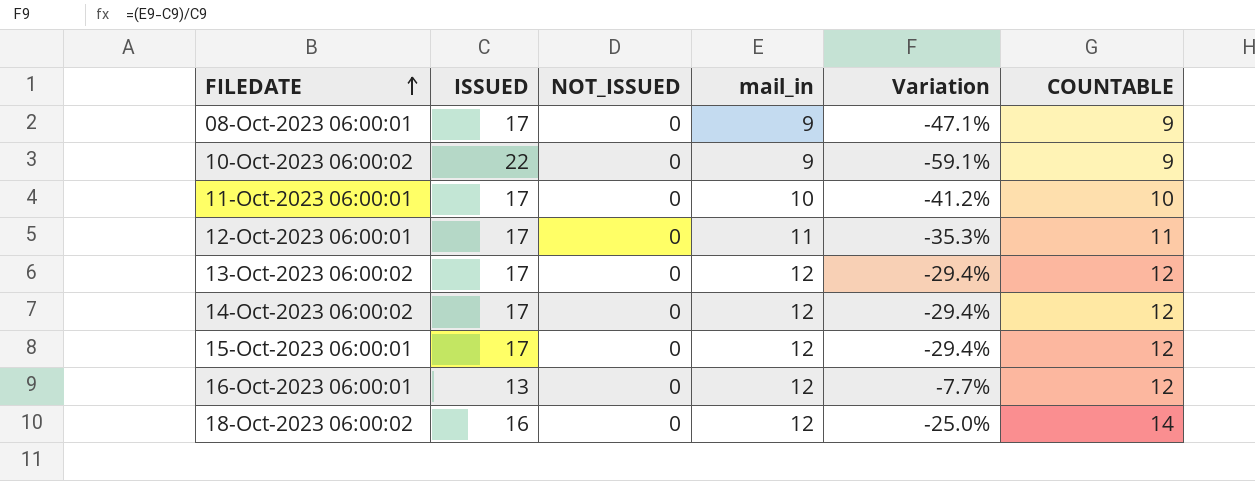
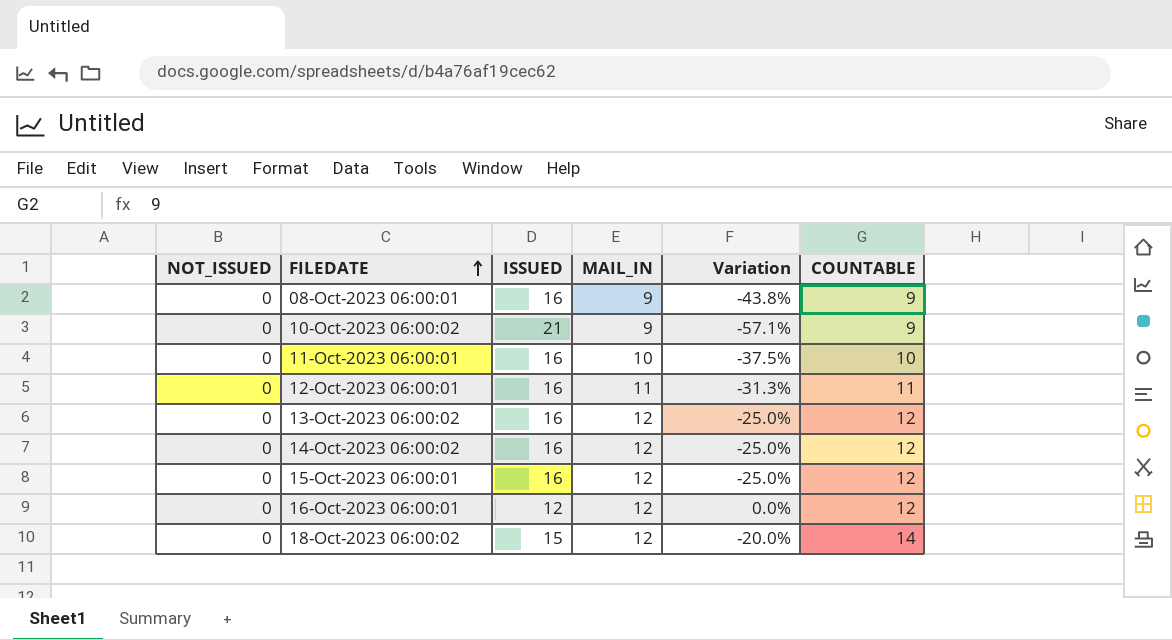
column NOT_ISSUED | position: 3 -> 1
column name: mail_in -> MAIL_IN
08-Oct-2023 06:00:01 | ISSUED: 17 -> 16
08-Oct-2023 06:00:01 | Variation: -47.1% -> -43.8%
10-Oct-2023 06:00:02 | ISSUED: 22 -> 21
10-Oct-2023 06:00:02 | Variation: -59.1% -> -57.1%
11-Oct-2023 06:00:01 | ISSUED: 17 -> 16
11-Oct-2023 06:00:01 | Variation: -41.2% -> -37.5%
12-Oct-2023 06:00:01 | ISSUED: 17 -> 16
12-Oct-2023 06:00:01 | Variation: -35.3% -> -31.3%
13-Oct-2023 06:00:02 | ISSUED: 17 -> 16
13-Oct-2023 06:00:02 | Variation: -29.4% -> -25.0%
14-Oct-2023 06:00:02 | ISSUED: 17 -> 16
14-Oct-2023 06:00:02 | Variation: -29.4% -> -25.0%
15-Oct-2023 06:00:01 | ISSUED: 17 -> 16
15-Oct-2023 06:00:01 | Variation: -29.4% -> -25.0%
16-Oct-2023 06:00:01 | ISSUED: 13 -> 12
16-Oct-2023 06:00:01 | Variation: -7.7% -> 0.0%
18-Oct-2023 06:00:02 | ISSUED: 16 -> 15
18-Oct-2023 06:00:02 | Variation: -25.0% -> -20.0%

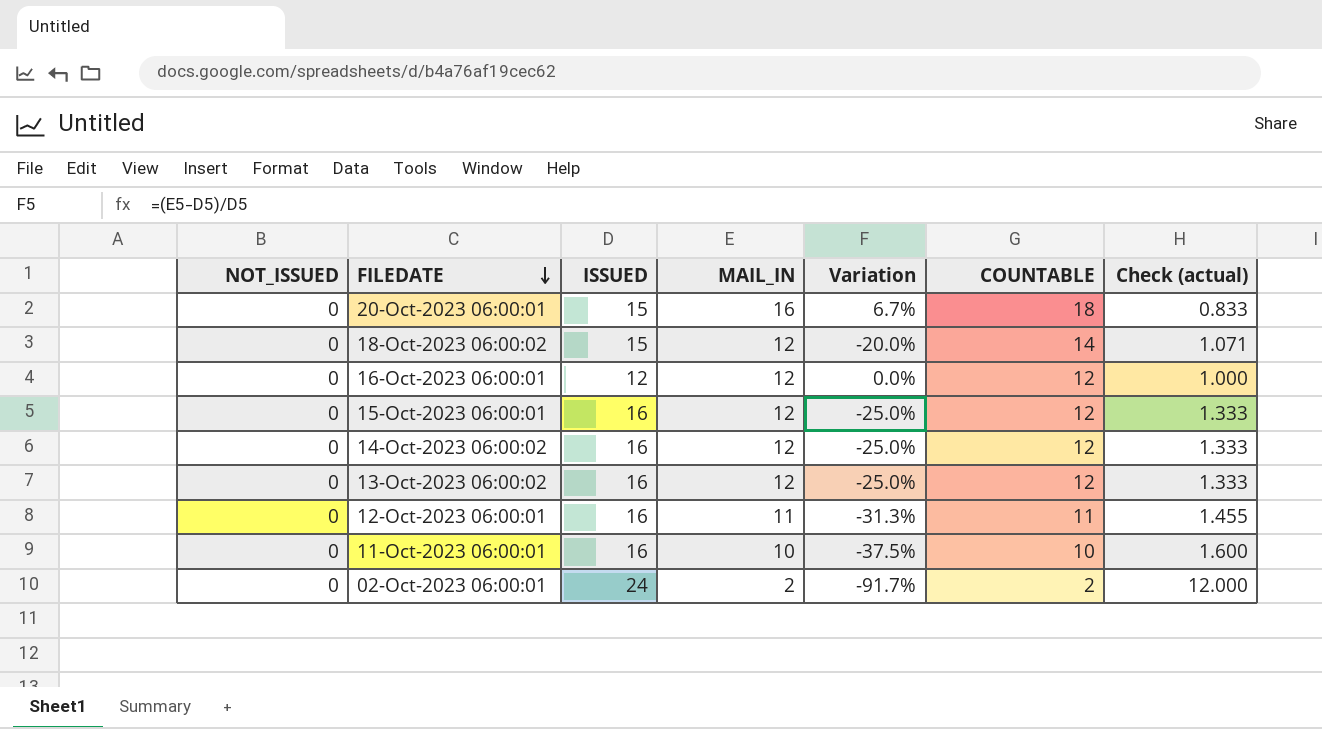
row order: FILEDATE ascending -> FILEDATE descending
column Check (actual) | formula: none -> [ISSUED] / [COUNTABLE]
row 08-Oct-2023 06:00:01: 0 | 16 | 9 | -43.8% | 9 -> none
row 10-Oct-2023 06:00:02: 0 | 21 | 9 | -57.1% | 9 -> none
row 20-Oct-2023 06:00:01: none -> 0 | 15 | 16 | 6.7% | 18 | 0.833
row 02-Oct-2023 06:00:01: none -> 0 | 24 | 2 | -91.7% | 2 | 12.000

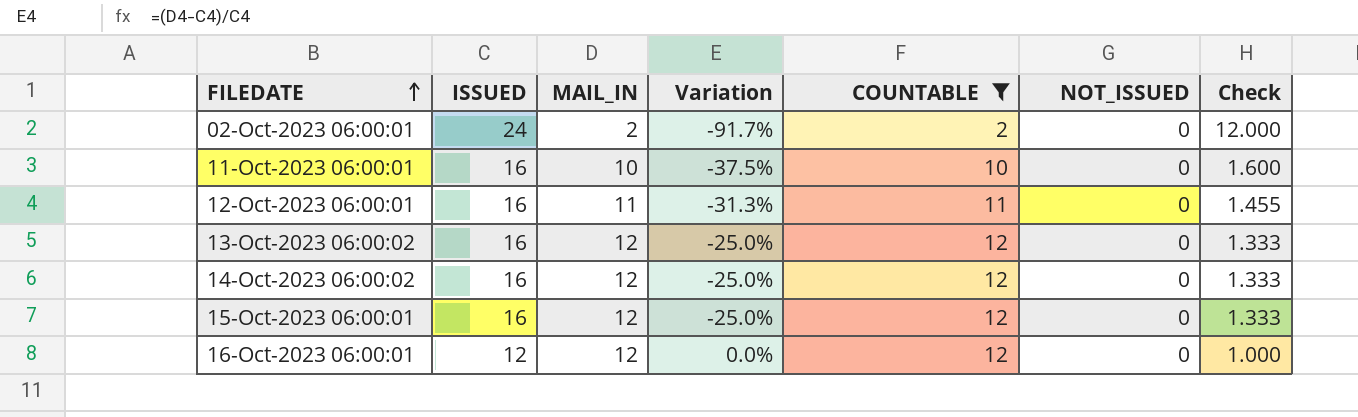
filter: none -> COUNTABLE <= 12
row order: FILEDATE descending -> FILEDATE ascending
column NOT_ISSUED | position: 1 -> 6
column name: Check (actual) -> Check

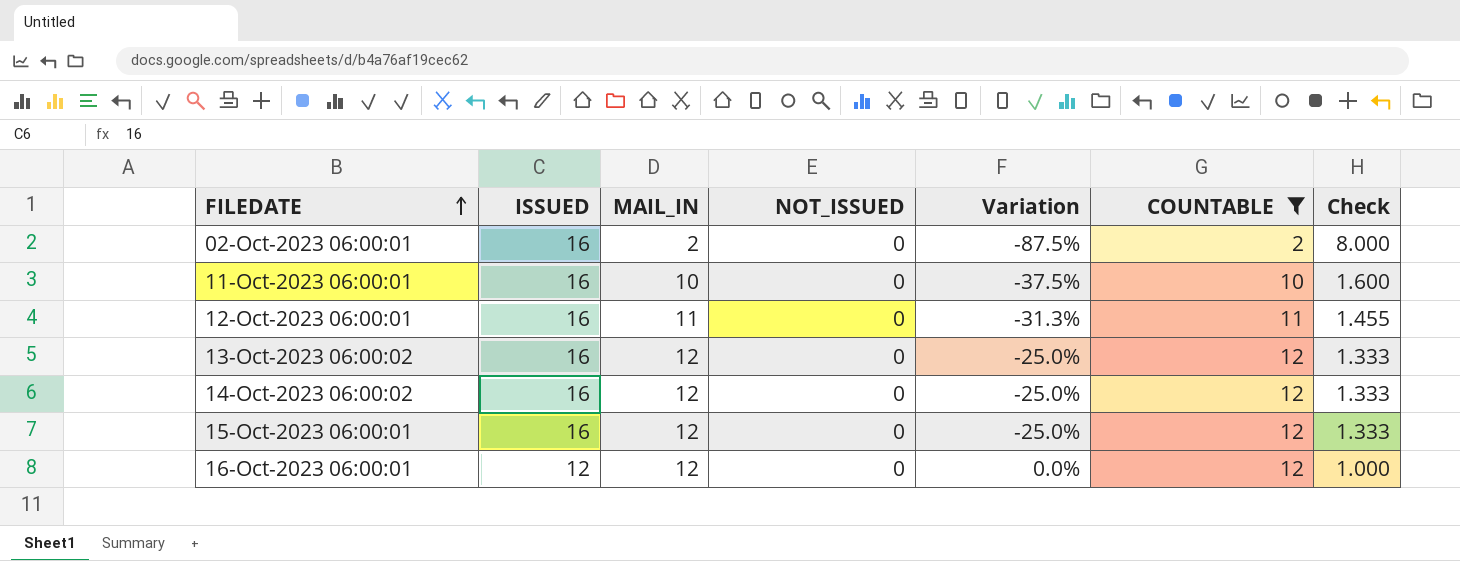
column NOT_ISSUED | position: 6 -> 4
02-Oct-2023 06:00:01 | ISSUED: 24 -> 16
02-Oct-2023 06:00:01 | Variation: -91.7% -> -87.5%
02-Oct-2023 06:00:01 | Check: 12.000 -> 8.000

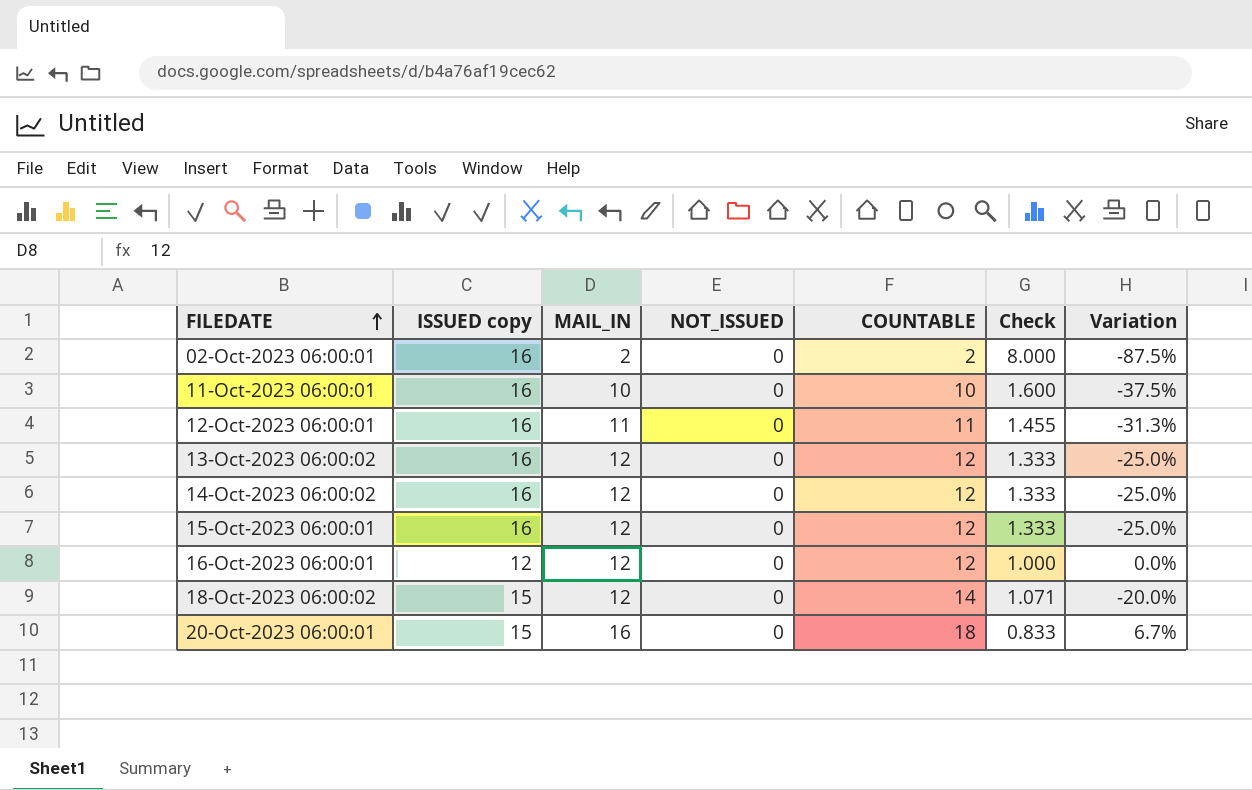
filter: COUNTABLE <= 12 -> none
column name: ISSUED -> ISSUED copy
column Variation | position: 5 -> 7

